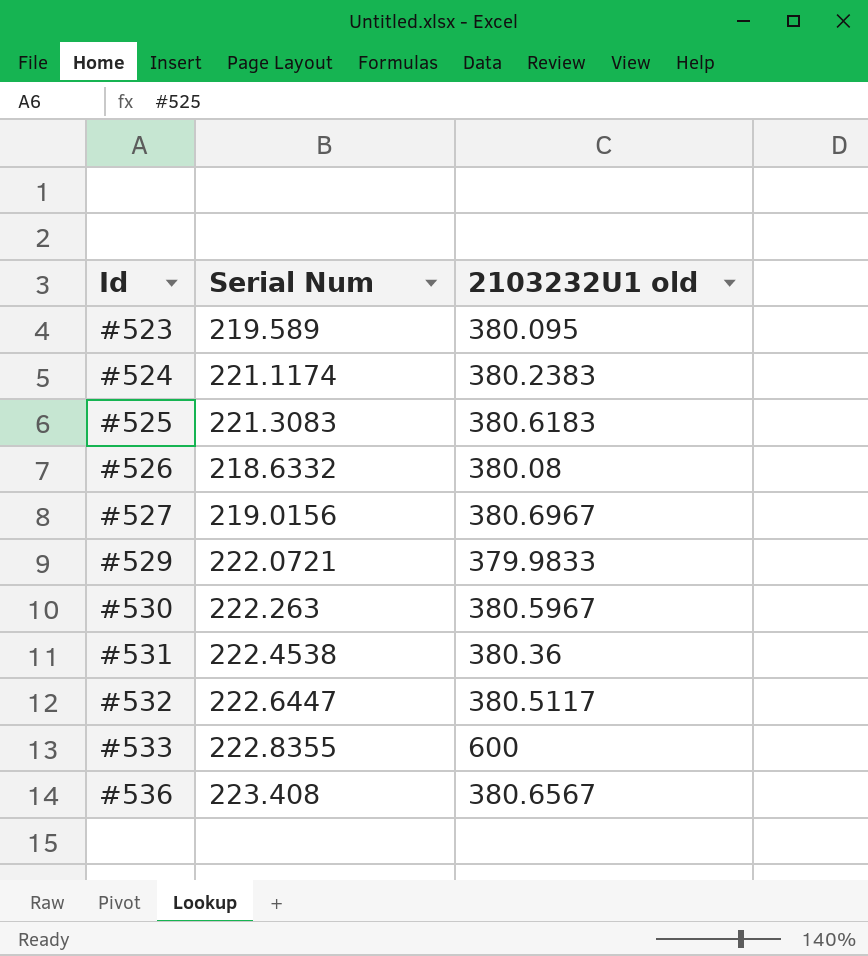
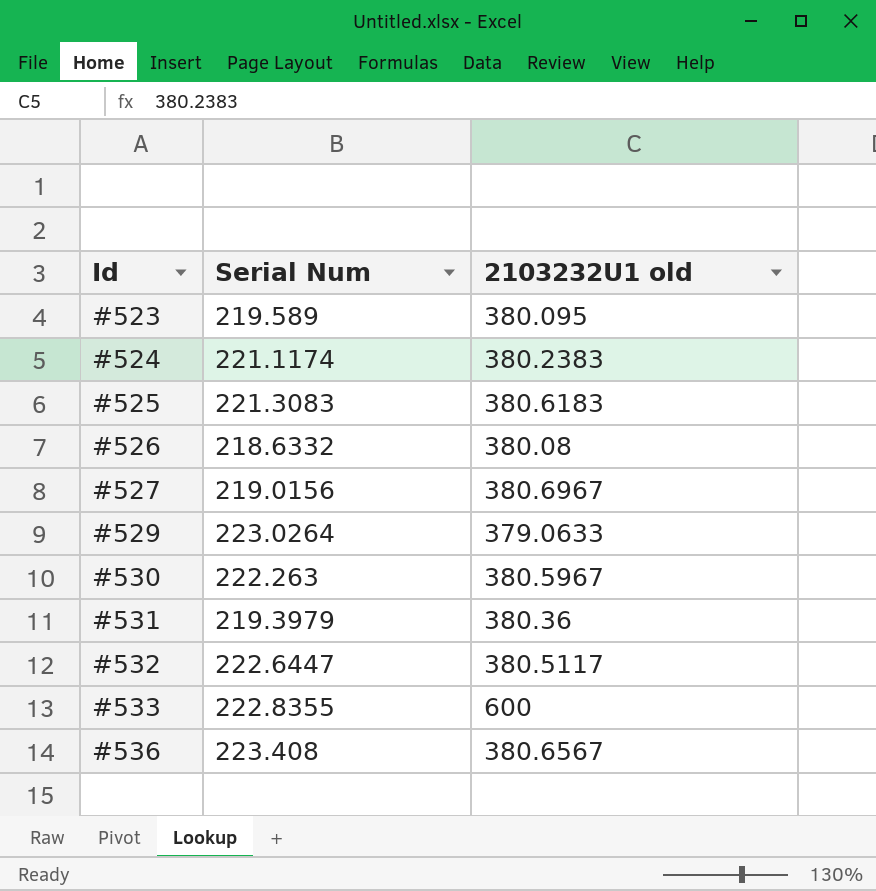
#529 | Serial Num: 222.0721 -> 223.0264
#529 | 2103232U1 old: 379.9833 -> 379.0633
#531 | Serial Num: 222.4538 -> 219.3979

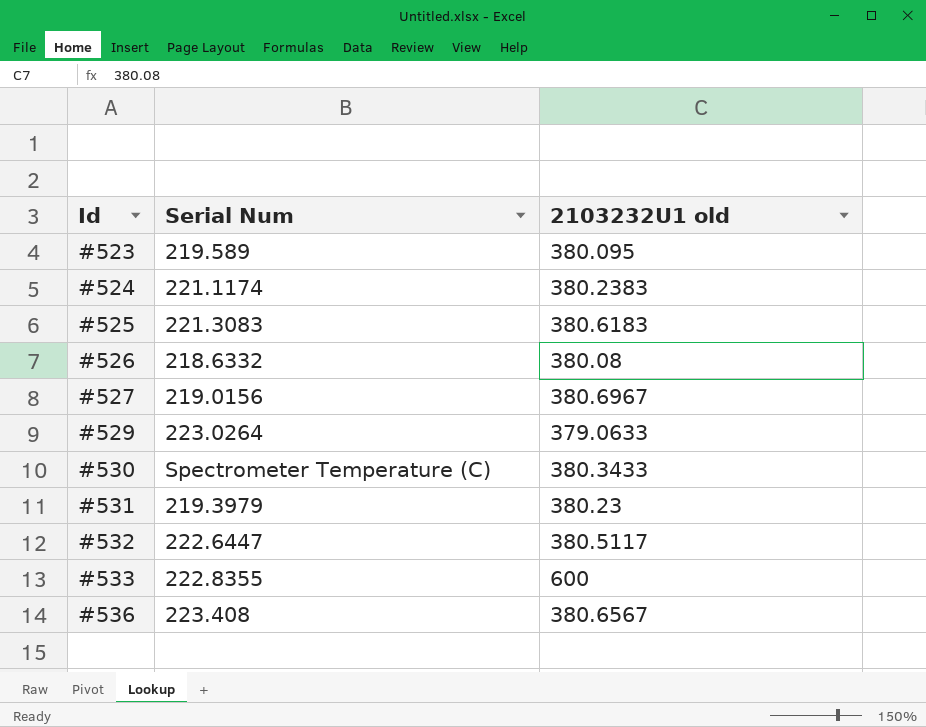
#530 | Serial Num: 222.263 -> Spectrometer Temperature (C)
#530 | 2103232U1 old: 380.5967 -> 380.3433
#531 | 2103232U1 old: 380.36 -> 380.23

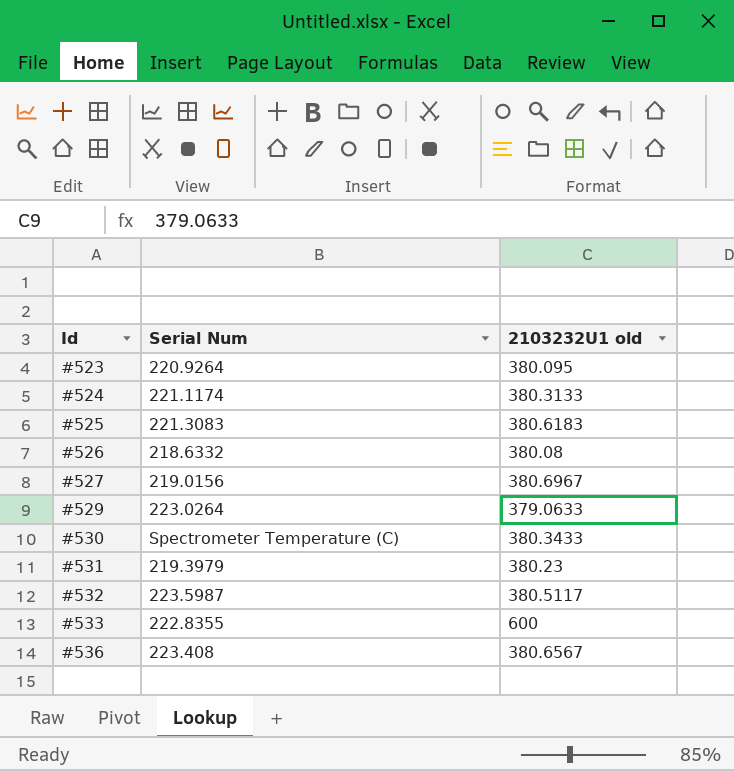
#523 | Serial Num: 219.589 -> 220.9264
#524 | 2103232U1 old: 380.2383 -> 380.3133
#532 | Serial Num: 222.6447 -> 223.5987

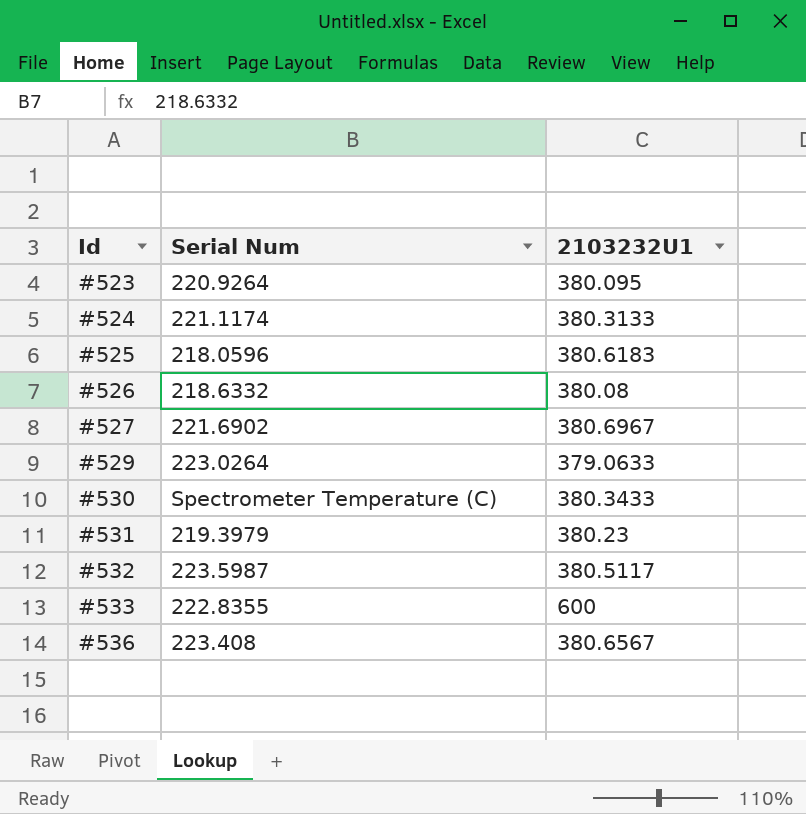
column name: 2103232U1 old -> 2103232U1
#525 | Serial Num: 221.3083 -> 218.0596
#527 | Serial Num: 219.0156 -> 221.6902

